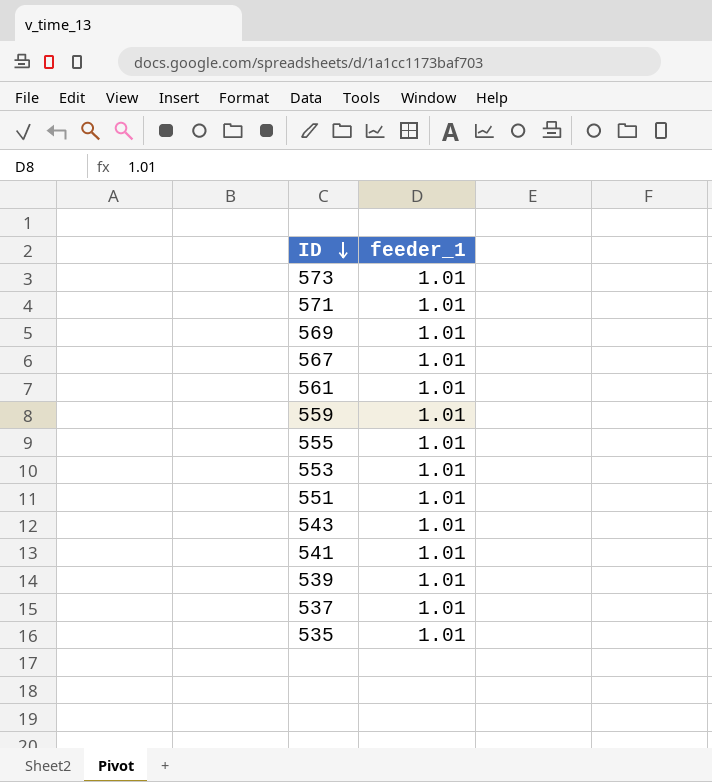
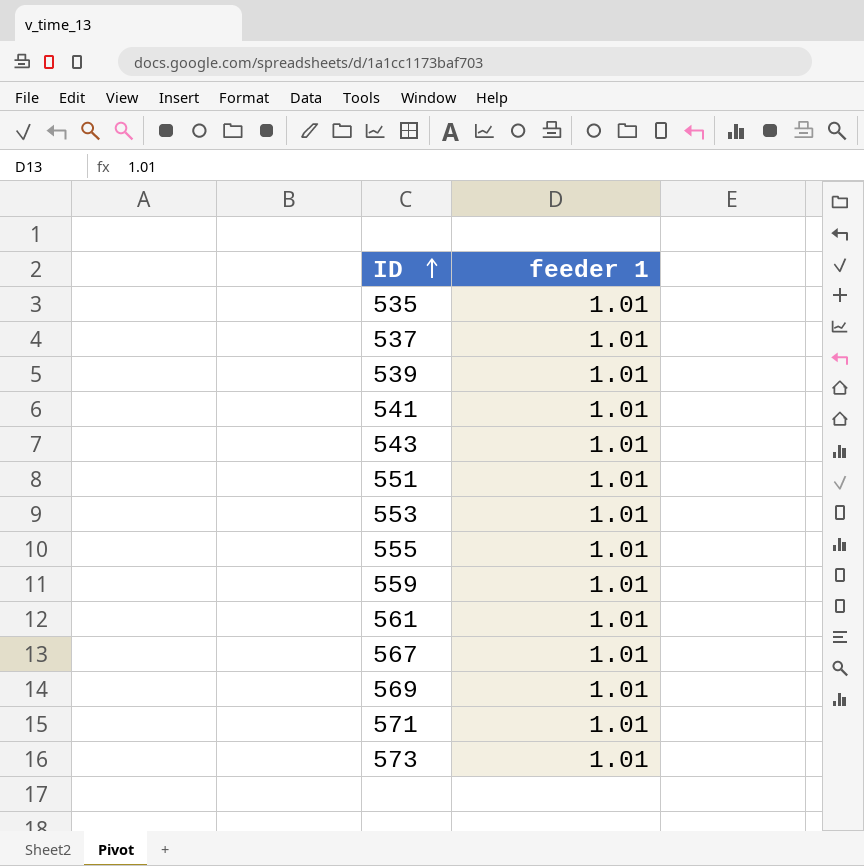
row order: ID descending -> ID ascending
column name: feeder_1 -> feeder 1

